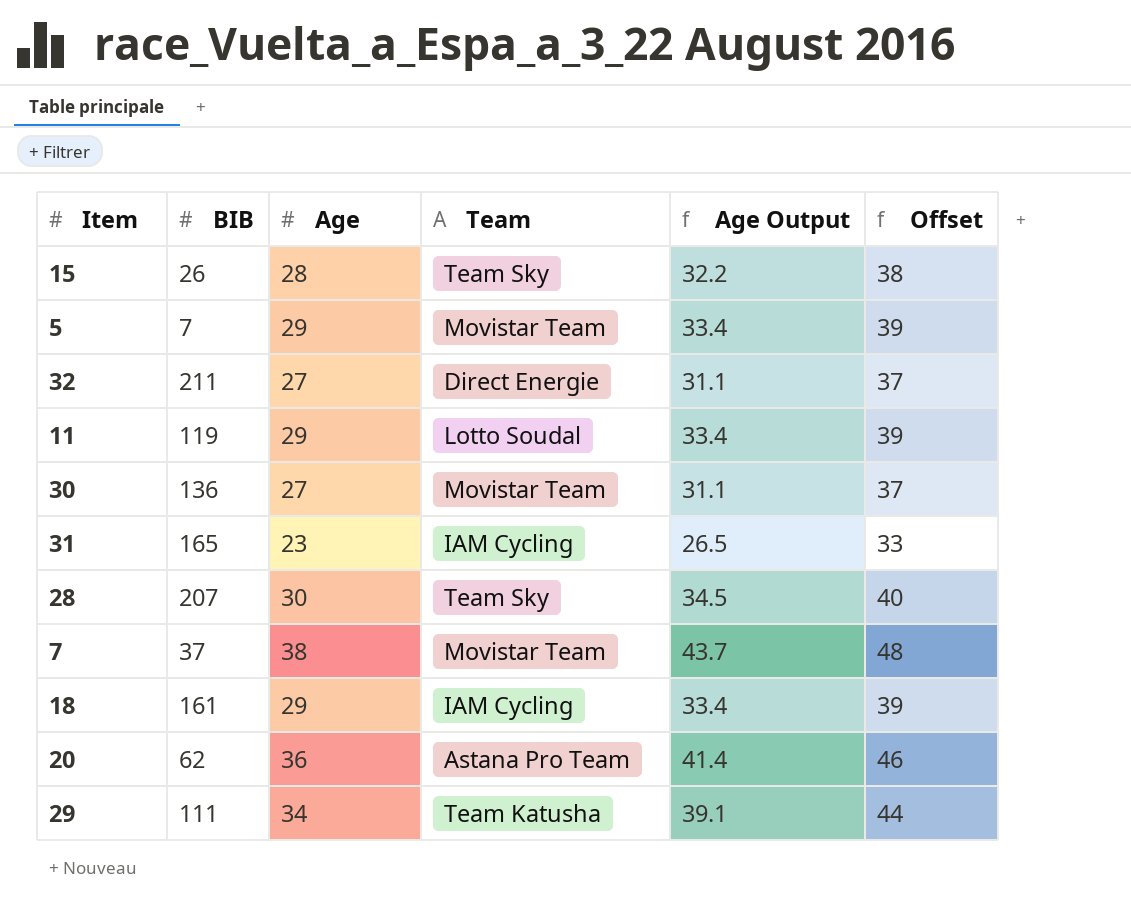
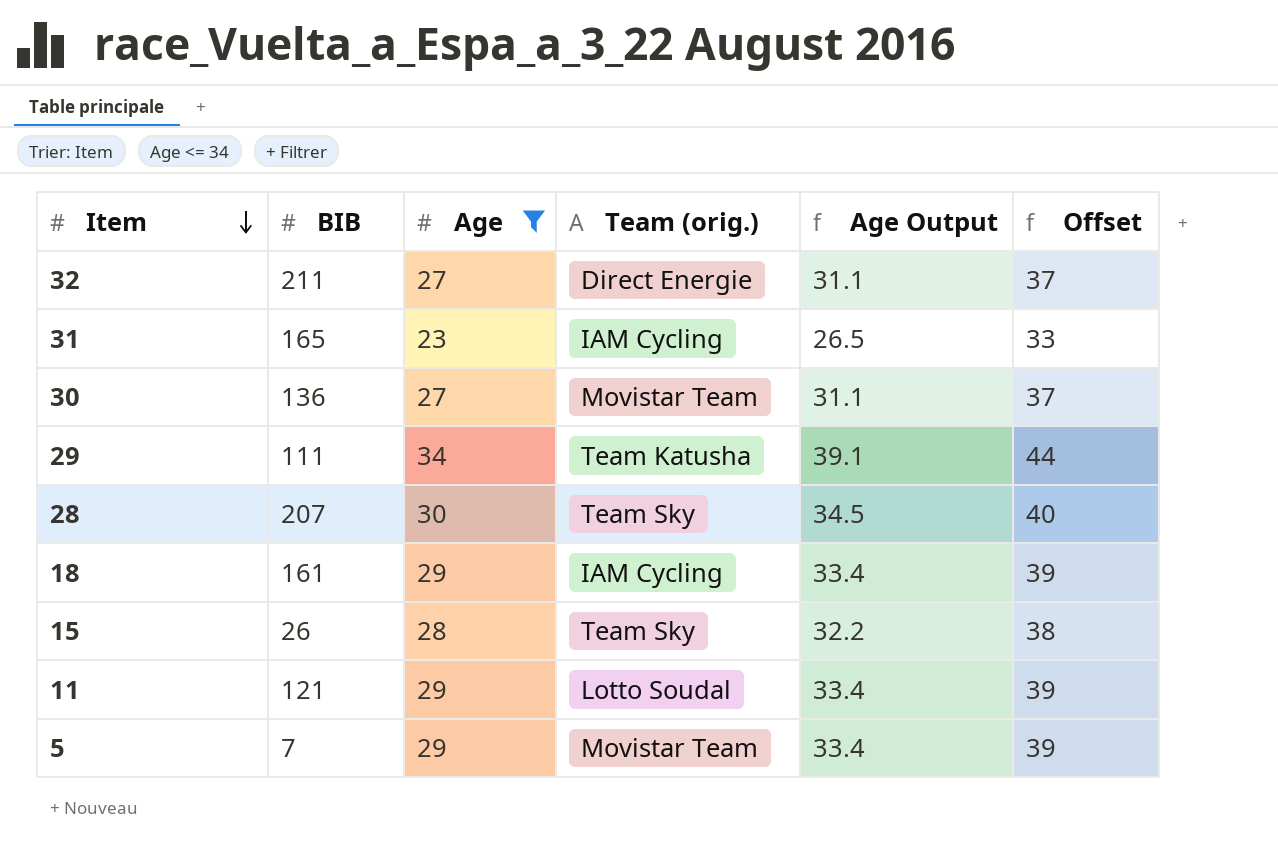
filter: none -> Age <= 34
row order: none -> Item descending
column name: Team -> Team (orig.)
11 | BIB: 119 -> 121

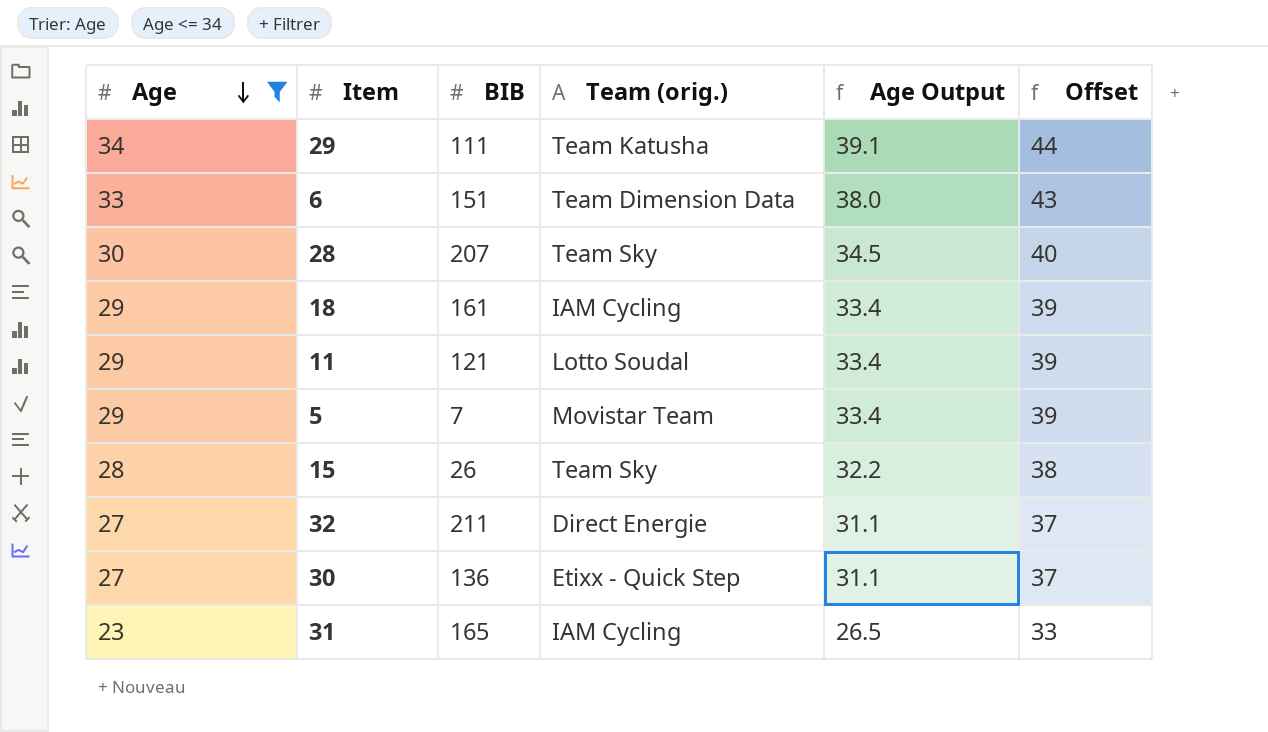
row order: Item descending -> Age descending
column Age | position: 3 -> 1
row 6: none -> 33 | 151 | Team Dimension Data | 38.0 | 43
30 | Team (orig.): Movistar Team -> Etixx - Quick Step

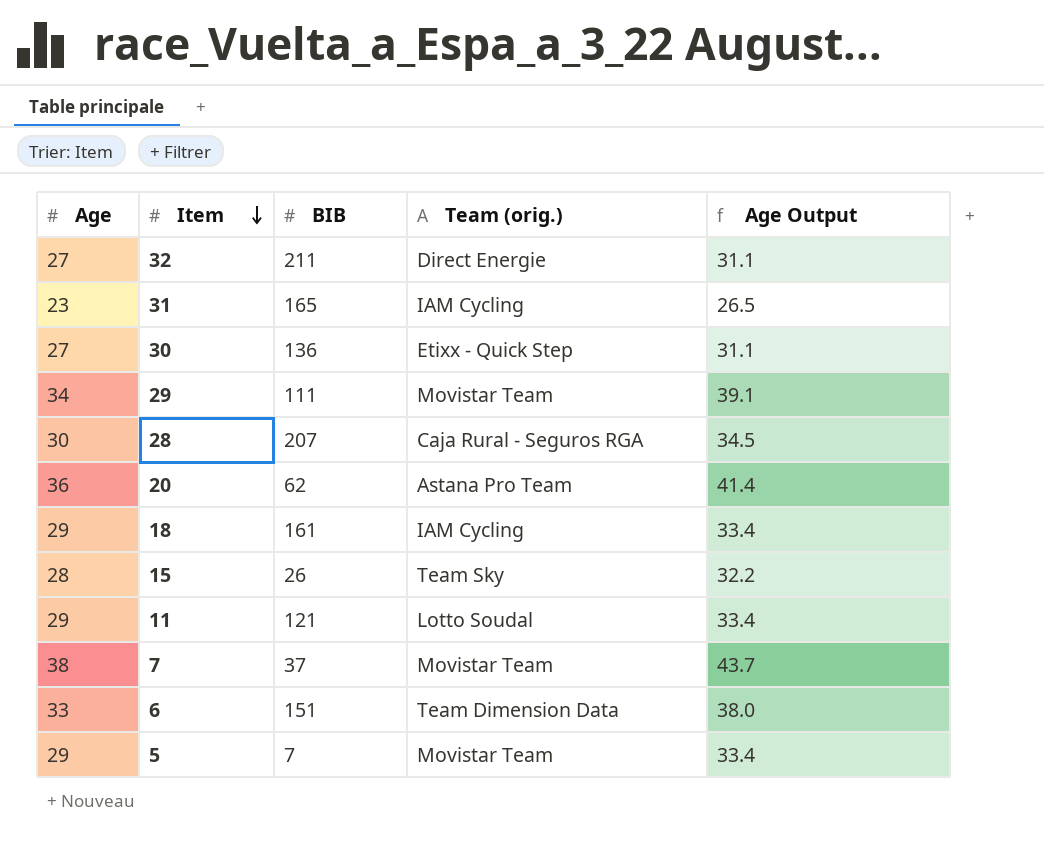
filter: Age <= 34 -> none
row order: Age descending -> Item descending
column Offset | formula: [Age] + 10 -> none
29 | Team (orig.): Team Katusha -> Movistar Team
28 | Team (orig.): Team Sky -> Caja Rural - Seguros RGA

